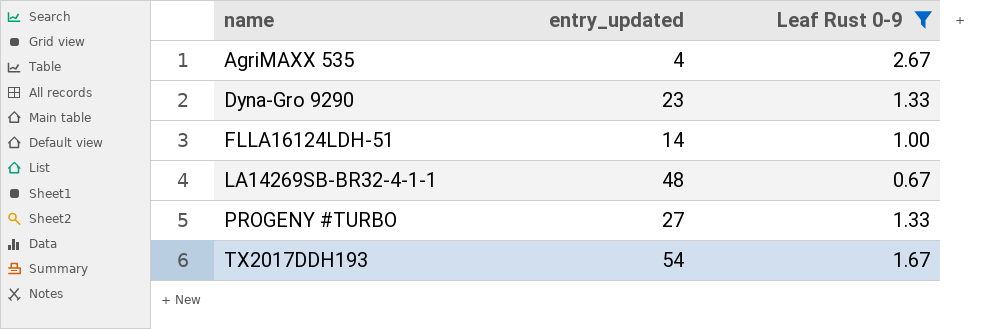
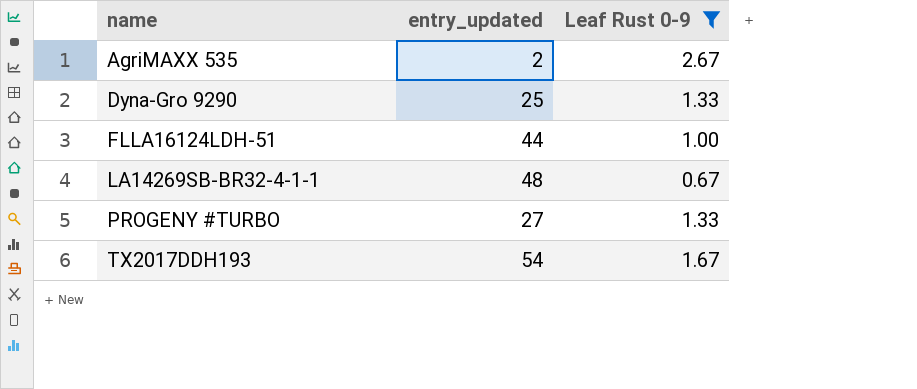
AgriMAXX 535 | entry_updated: 4 -> 2
Dyna-Gro 9290 | entry_updated: 23 -> 25
FLLA16124LDH-51 | entry_updated: 14 -> 44

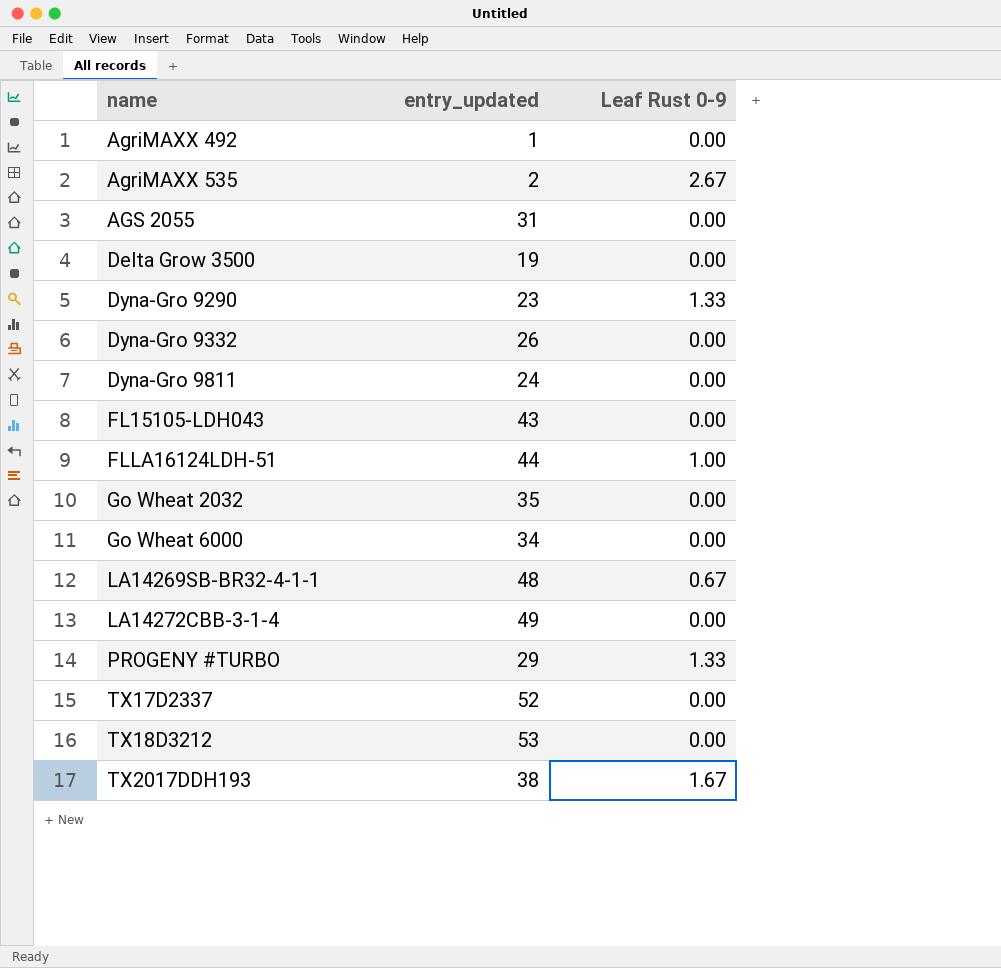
filter: Leaf Rust 0-9 != 0.00 -> none
Dyna-Gro 9290 | entry_updated: 25 -> 23
PROGENY #TURBO | entry_updated: 27 -> 29
TX2017DDH193 | entry_updated: 54 -> 38

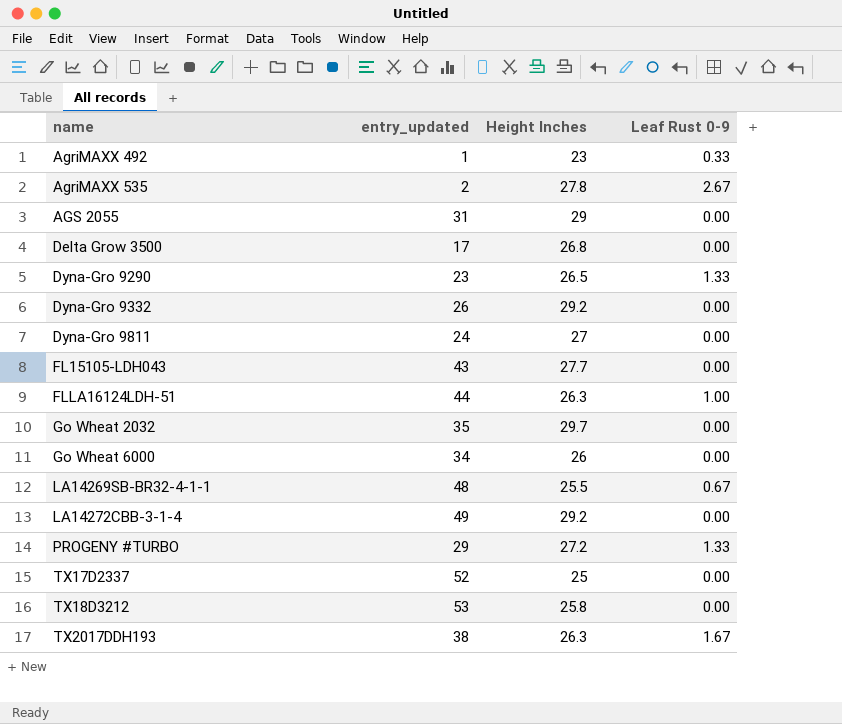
column Height Inches | position: none -> 3
AgriMAXX 492 | Leaf Rust 0-9: 0.00 -> 0.33
Delta Grow 3500 | entry_updated: 19 -> 17

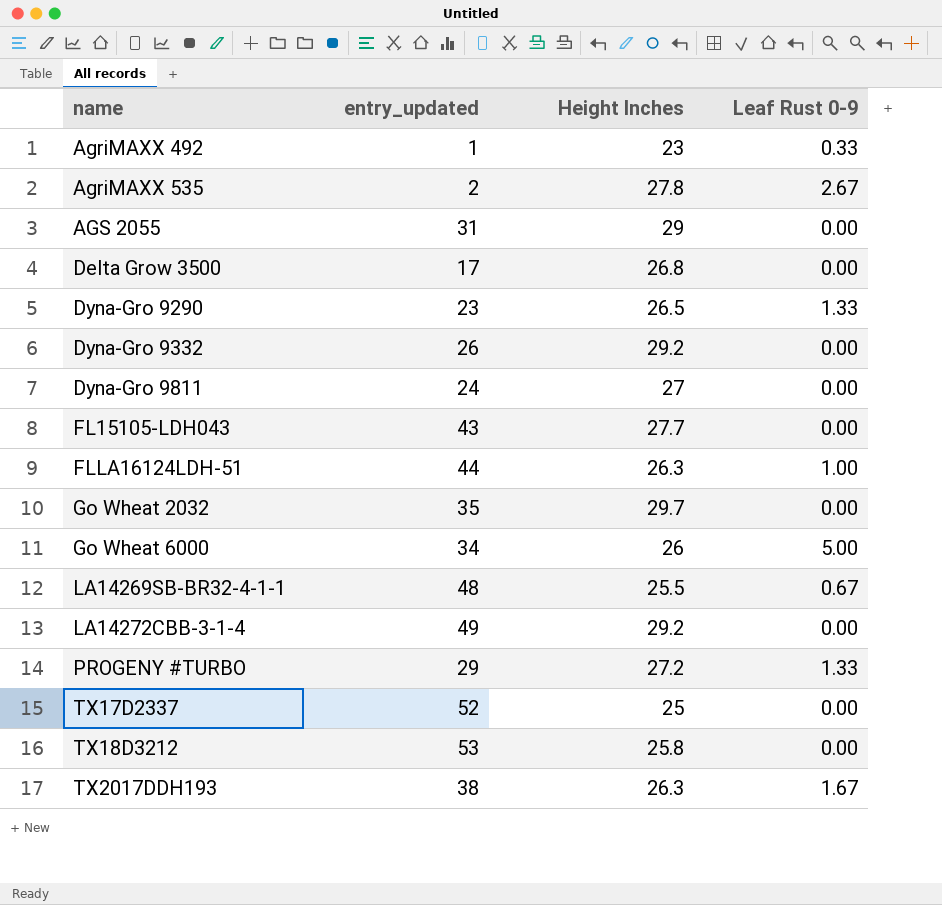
Go Wheat 6000 | Leaf Rust 0-9: 0.00 -> 5.00

